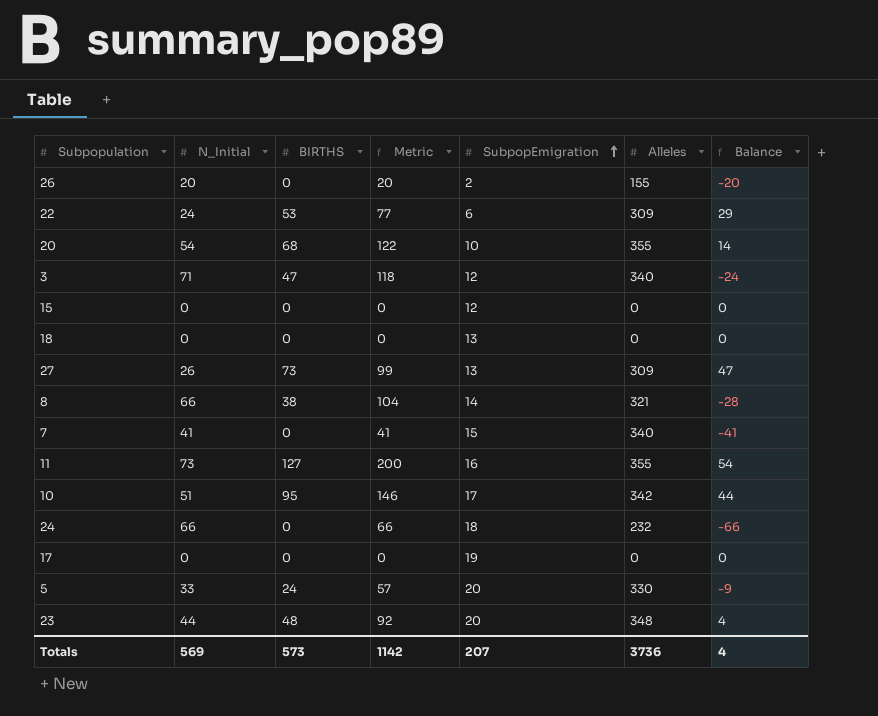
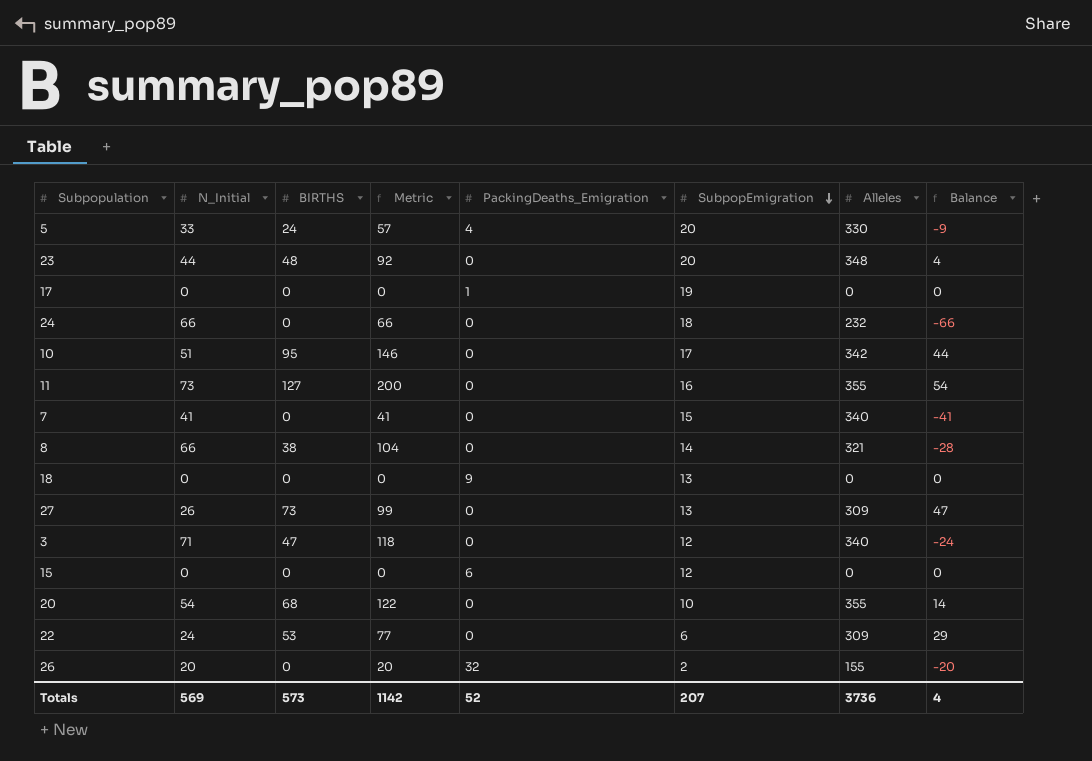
row order: SubpopEmigration ascending -> SubpopEmigration descending
column PackingDeaths_Emigration | position: none -> 5

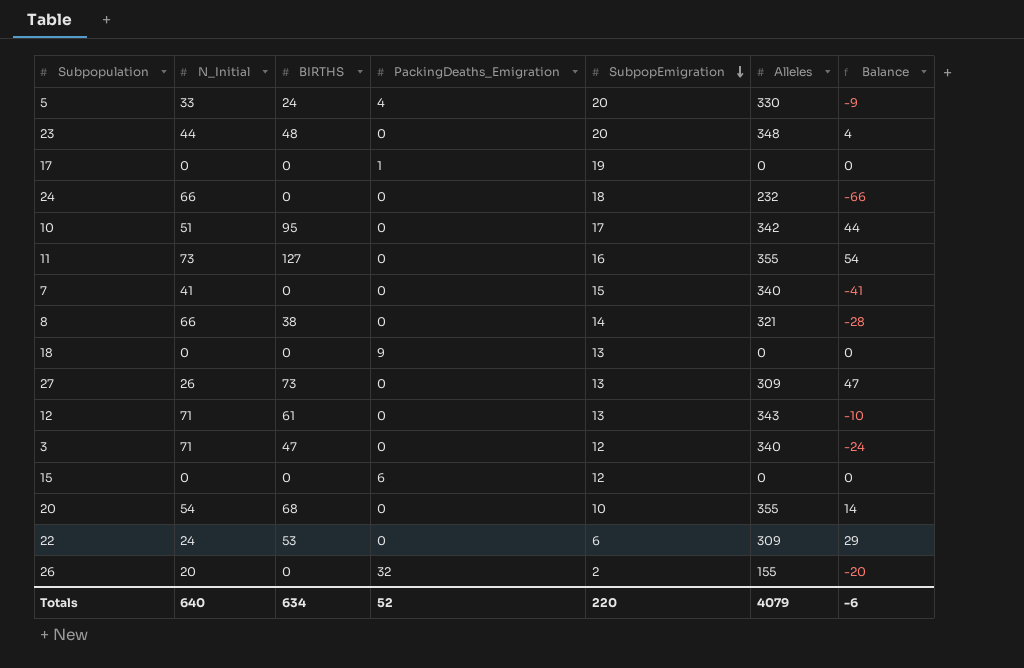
column Metric | formula: [N_Initial] + [BIRTHS] -> none
row 12: none -> 71 | 61 | 0 | 13 | 343 | -10
Totals | N_Initial: 569 -> 640
Totals | BIRTHS: 573 -> 634
Totals | SubpopEmigration: 207 -> 220
Totals | Alleles: 3736 -> 4079
Totals | Balance: 4 -> -6

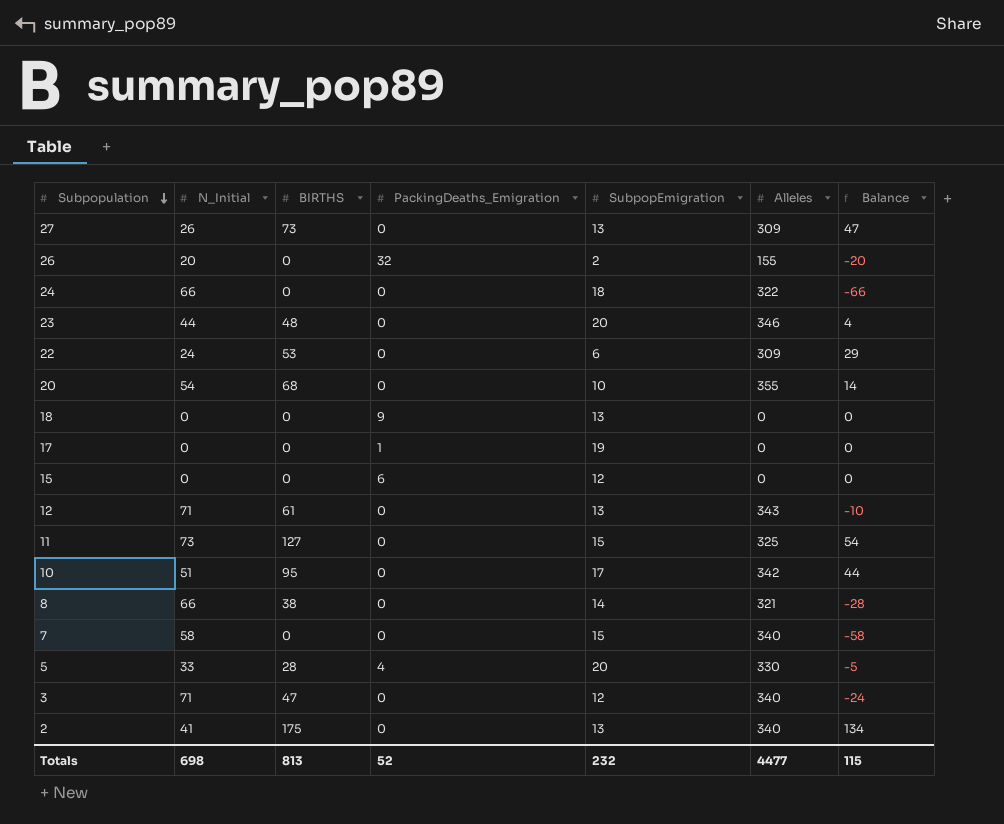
row order: SubpopEmigration descending -> Subpopulation descending
24 | Alleles: 232 -> 322
23 | Alleles: 348 -> 346
11 | SubpopEmigration: 16 -> 15
11 | Alleles: 355 -> 325
7 | N_Initial: 41 -> 58
7 | Balance: -41 -> -58
5 | BIRTHS: 24 -> 28
5 | Balance: -9 -> -5
row 2: none -> 41 | 175 | 0 | 13 | 340 | 134
Totals | N_Initial: 640 -> 698
Totals | BIRTHS: 634 -> 813
Totals | SubpopEmigration: 220 -> 232
Totals | Alleles: 4079 -> 4477
Totals | Balance: -6 -> 115

